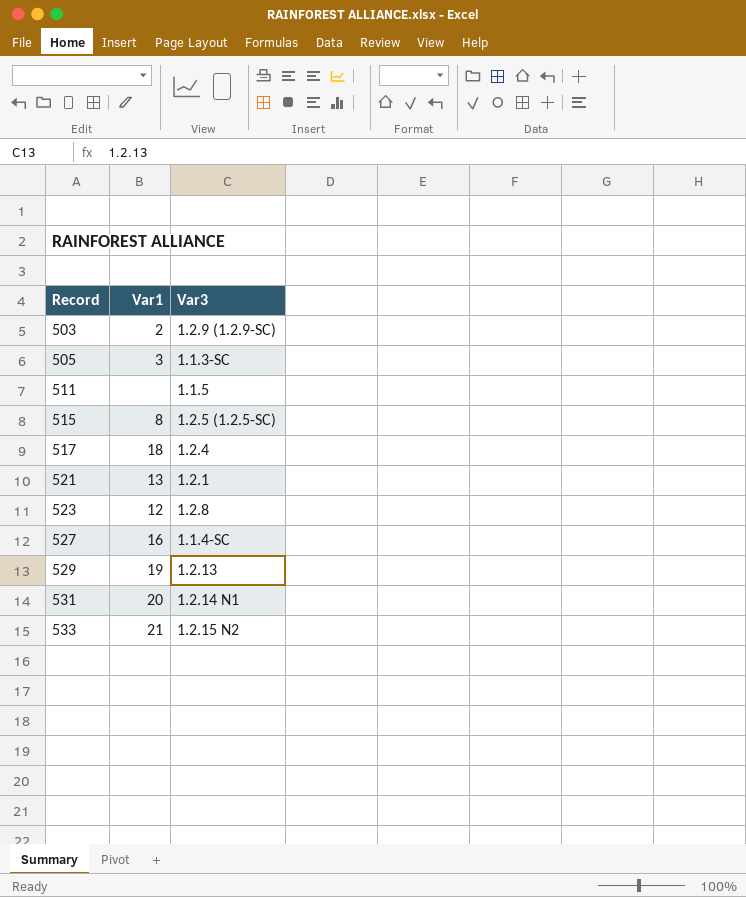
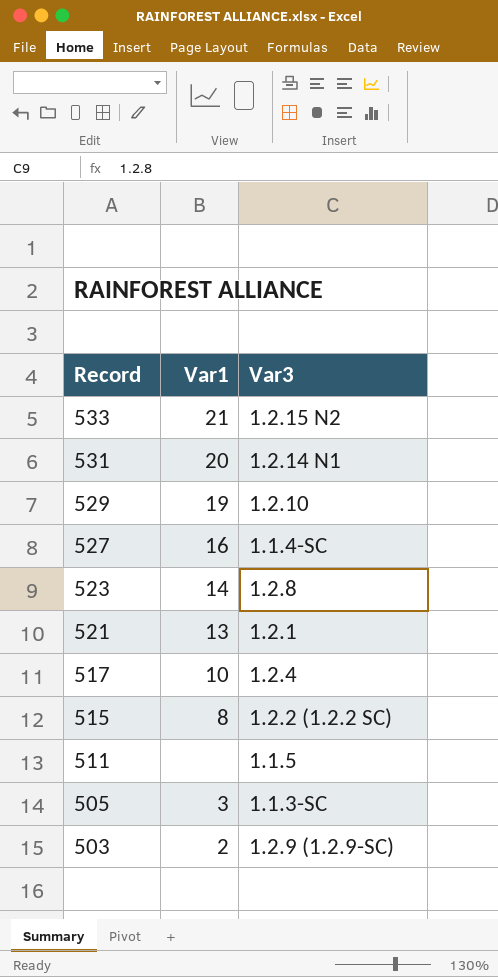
row order: Record ascending -> Record descending
529 | Var3: 1.2.13 -> 1.2.10
523 | Var1: 12 -> 14
517 | Var1: 18 -> 10
515 | Var3: 1.2.5 (1.2.5-SC) -> 1.2.2 (1.2.2 SC)

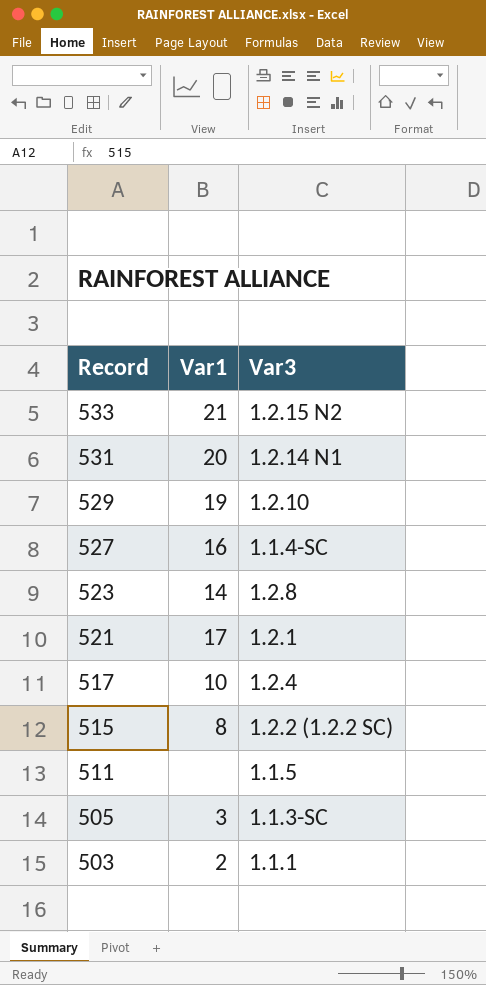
521 | Var1: 13 -> 17
503 | Var3: 1.2.9 (1.2.9-SC) -> 1.1.1

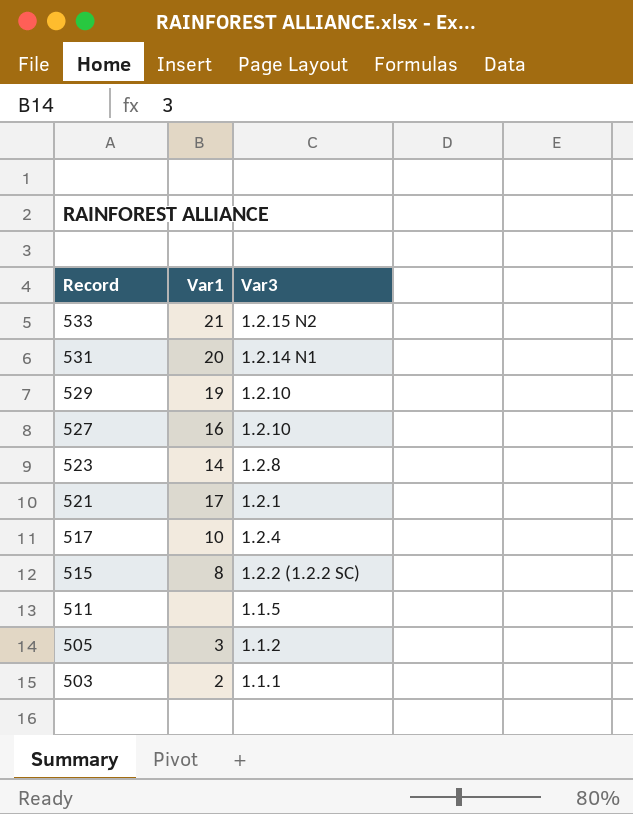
527 | Var3: 1.1.4-SC -> 1.2.10
505 | Var3: 1.1.3-SC -> 1.1.2

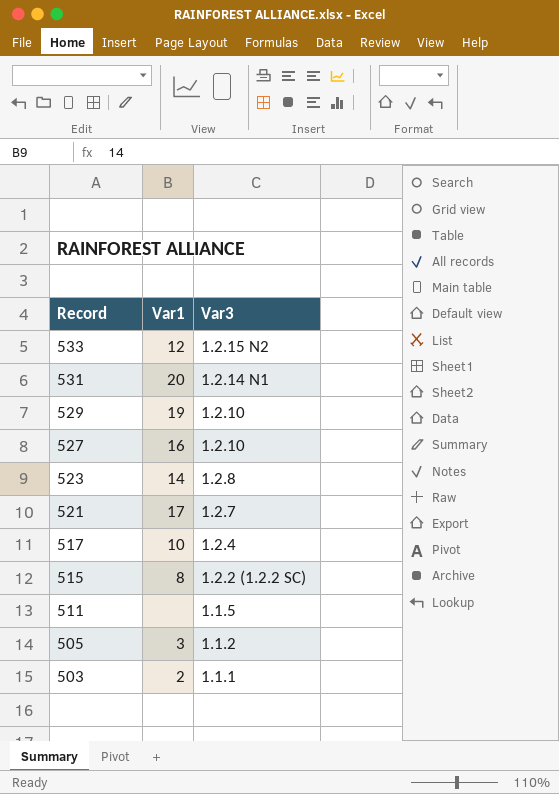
533 | Var1: 21 -> 12
521 | Var3: 1.2.1 -> 1.2.7

